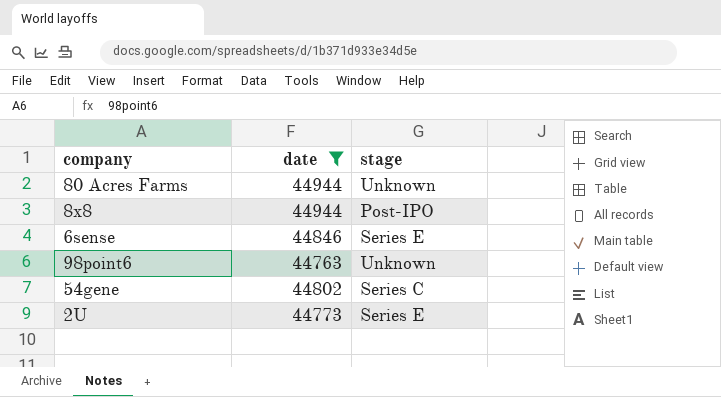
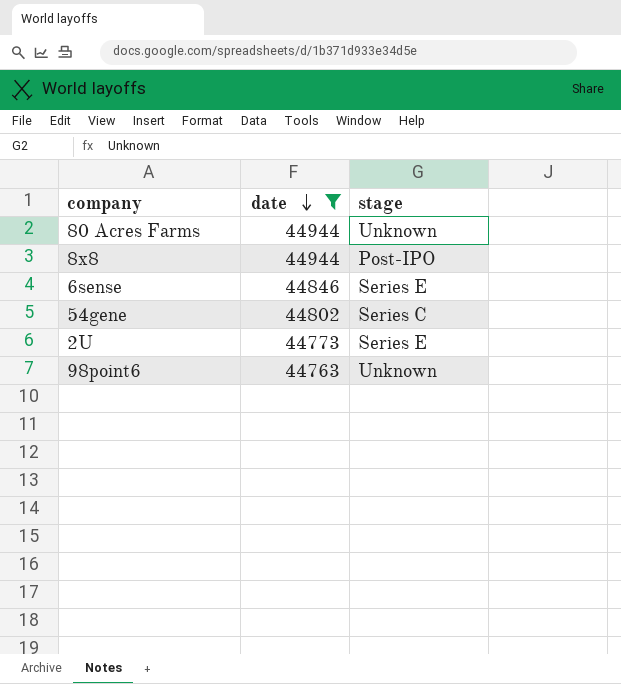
row order: none -> date descending

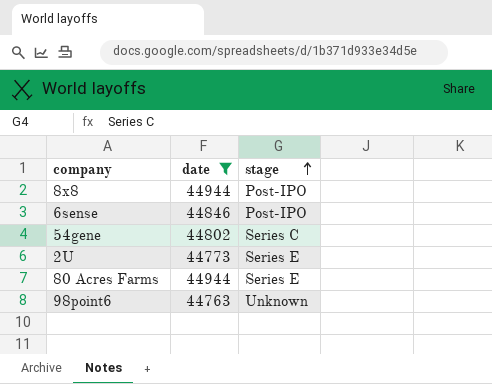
row order: date descending -> stage ascending
6sense | stage: Series E -> Post-IPO
80 Acres Farms | stage: Unknown -> Series E

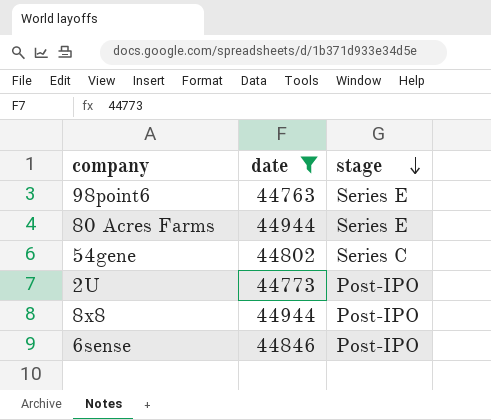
row order: stage ascending -> stage descending
98point6 | stage: Unknown -> Series E
2U | stage: Series E -> Post-IPO

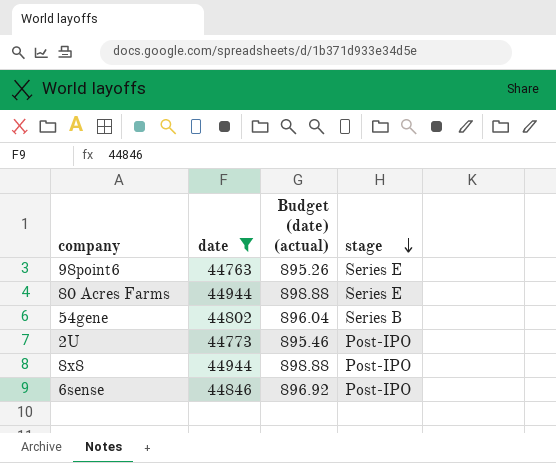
column Budget (date) (actual) | formula: none -> [date] * 0.02
54gene | stage: Series C -> Series B

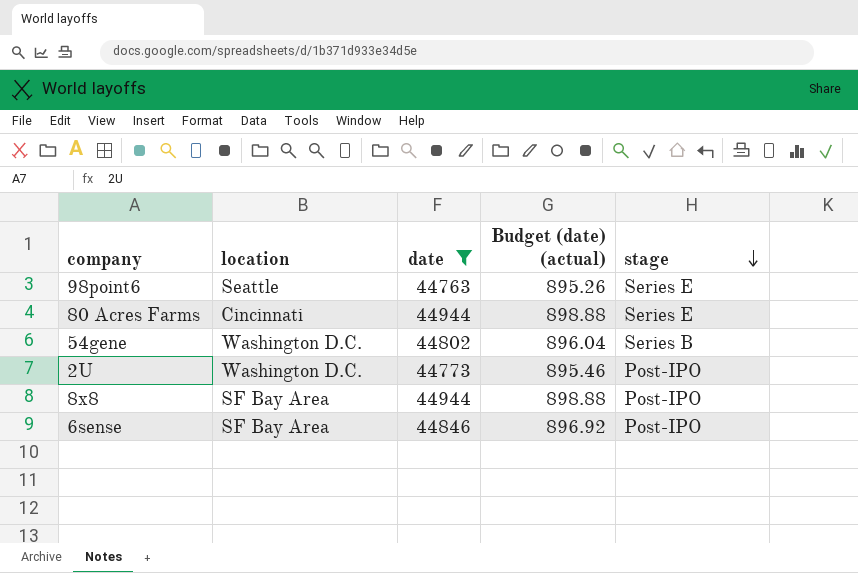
column location | position: none -> 2

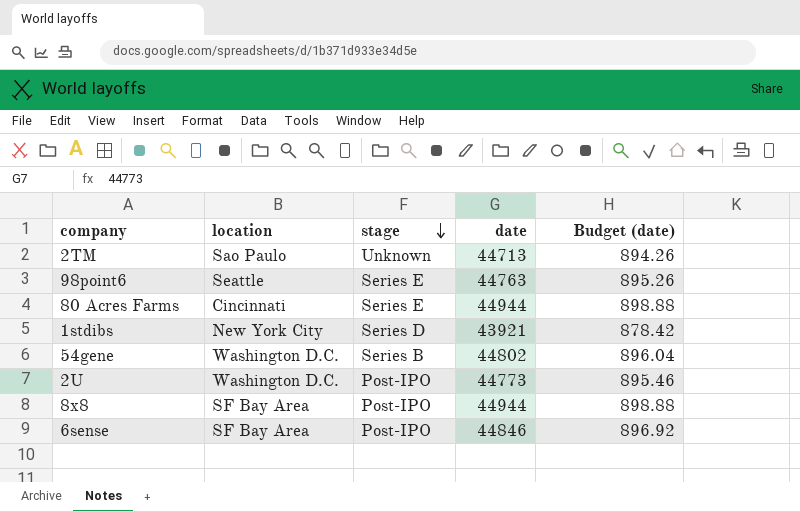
filter: date >= 44763 -> none
column stage | position: 5 -> 3
column name: Budget (date) (actual) -> Budget (date)

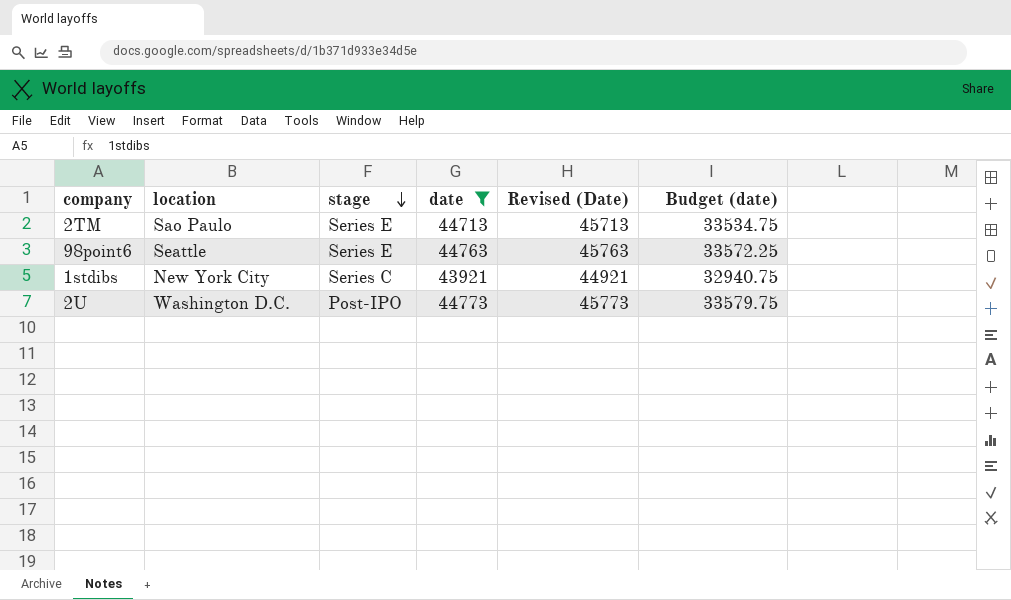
filter: none -> date <= 44773
column Revised (Date) | formula: none -> [date] + 1000
column Budget (date) | formula: [date] * 0.02 -> [date] * 0.75
2TM | stage: Unknown -> Series E
1stdibs | stage: Series D -> Series C

